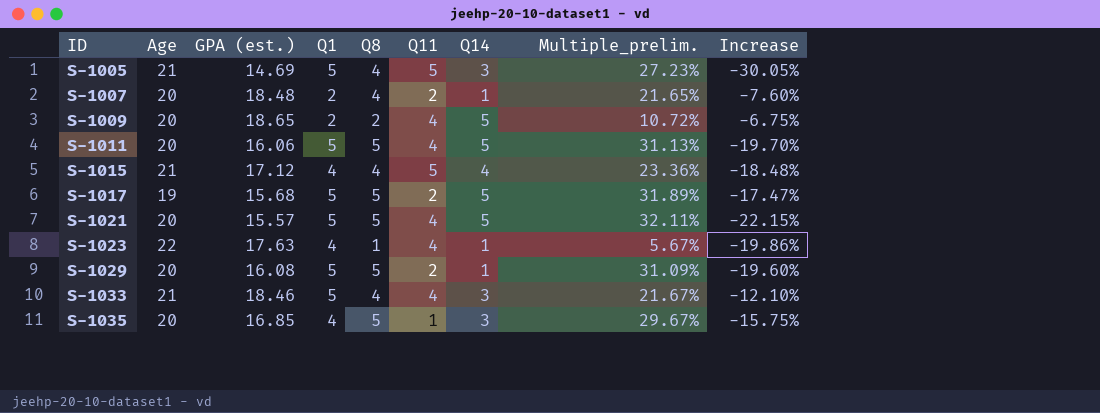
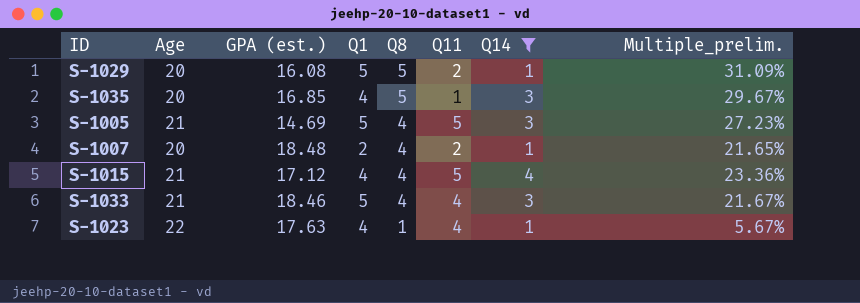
filter: none -> Q14 != 5
row order: ID ascending -> Q8 descending
column Increase | formula: ([GPA (est.)] - [Age]) / [Age] -> none

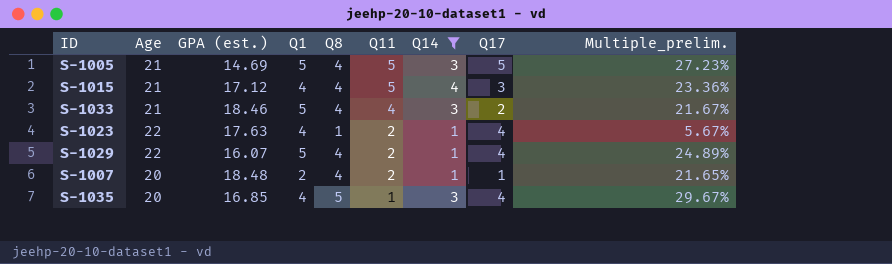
row order: Q8 descending -> Q11 descending
column Q17 | position: none -> 8
S-1023 | Q11: 4 -> 2
S-1029 | Age: 20 -> 22
S-1029 | GPA (est.): 16.08 -> 16.07
S-1029 | Q8: 5 -> 4
S-1029 | Multiple_prelim.: 31.09% -> 24.89%

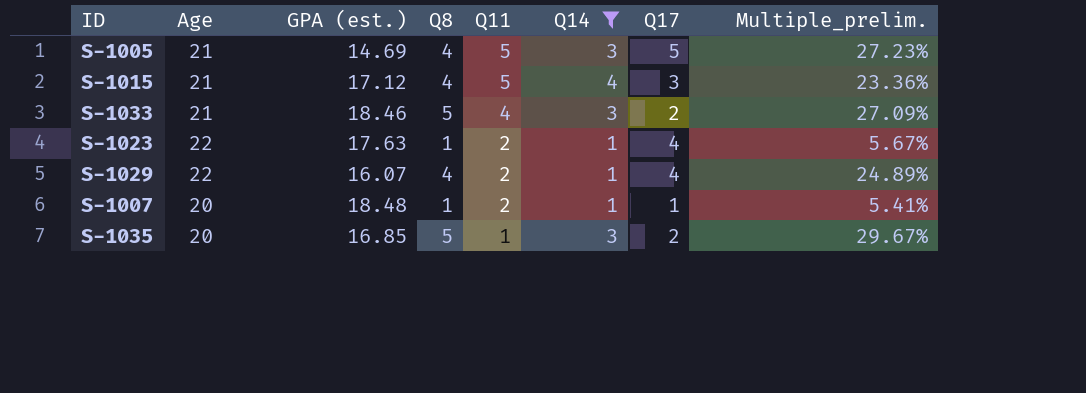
column Q1 | position: 4 -> none
S-1033 | Q8: 4 -> 5
S-1033 | Multiple_prelim.: 21.67% -> 27.09%
S-1007 | Q8: 4 -> 1
S-1007 | Multiple_prelim.: 21.65% -> 5.41%
S-1035 | Q17: 4 -> 2

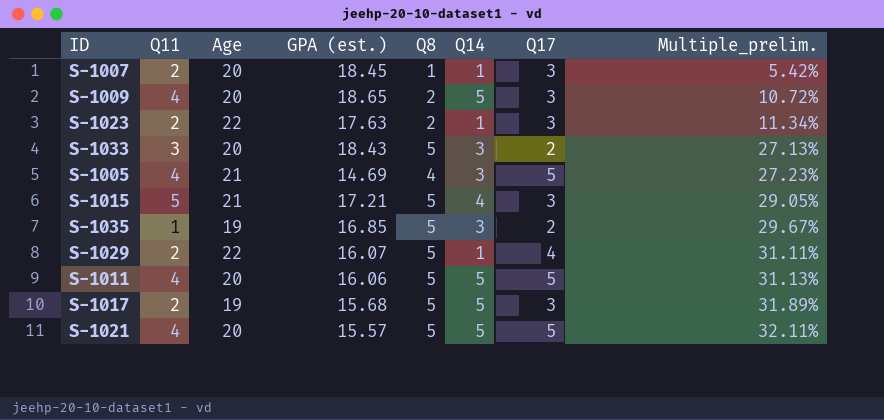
filter: Q14 != 5 -> none
row order: Q11 descending -> Multiple_prelim. ascending
column Q11 | position: 5 -> 2
S-1007 | GPA (est.): 18.48 -> 18.45
S-1007 | Q17: 1 -> 3
S-1007 | Multiple_prelim.: 5.41% -> 5.42%
S-1023 | Q8: 1 -> 2
S-1023 | Q17: 4 -> 3
S-1023 | Multiple_prelim.: 5.67% -> 11.34%
S-1033 | Q11: 4 -> 3
S-1033 | Age: 21 -> 20
S-1033 | GPA (est.): 18.46 -> 18.43
S-1033 | Multiple_prelim.: 27.09% -> 27.13%
S-1005 | Q11: 5 -> 4
S-1015 | GPA (est.): 17.12 -> 17.21
S-1015 | Q8: 4 -> 5
S-1015 | Multiple_prelim.: 23.36% -> 29.05%
S-1035 | Age: 20 -> 19
S-1029 | Q8: 4 -> 5
S-1029 | Multiple_prelim.: 24.89% -> 31.11%

